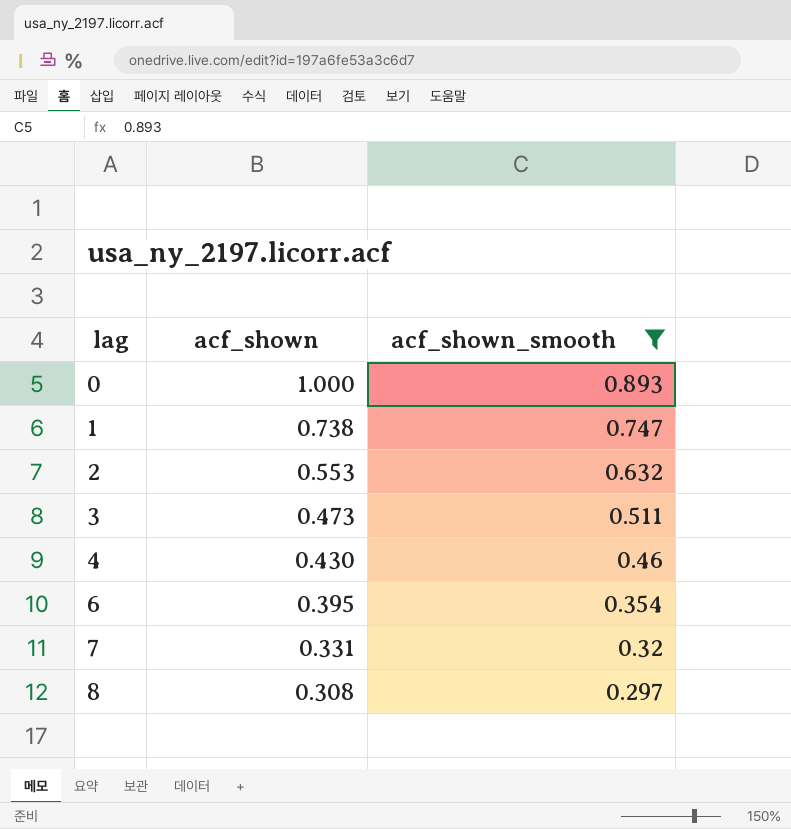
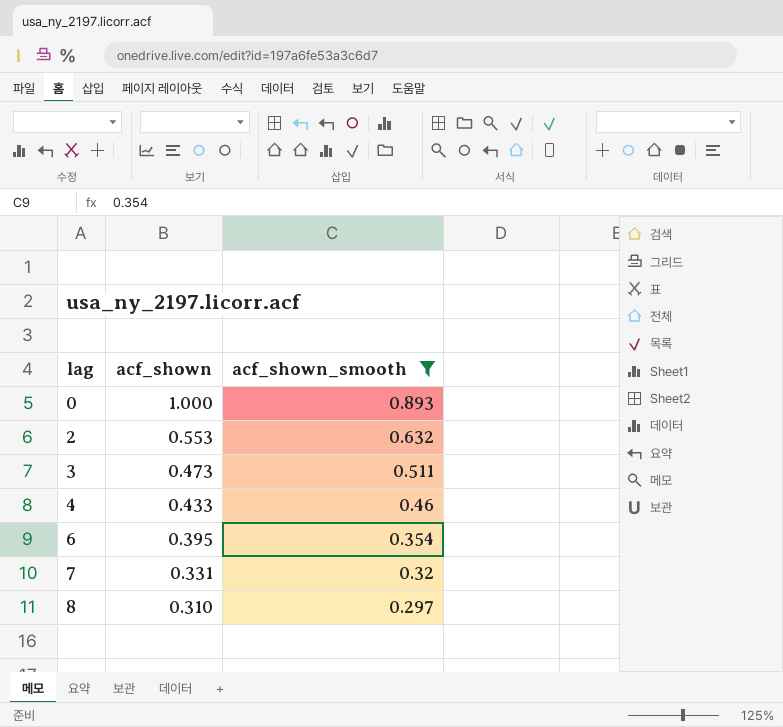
row 1: 0.738 | 0.747 -> none
4 | acf_shown: 0.430 -> 0.433
8 | acf_shown: 0.308 -> 0.310

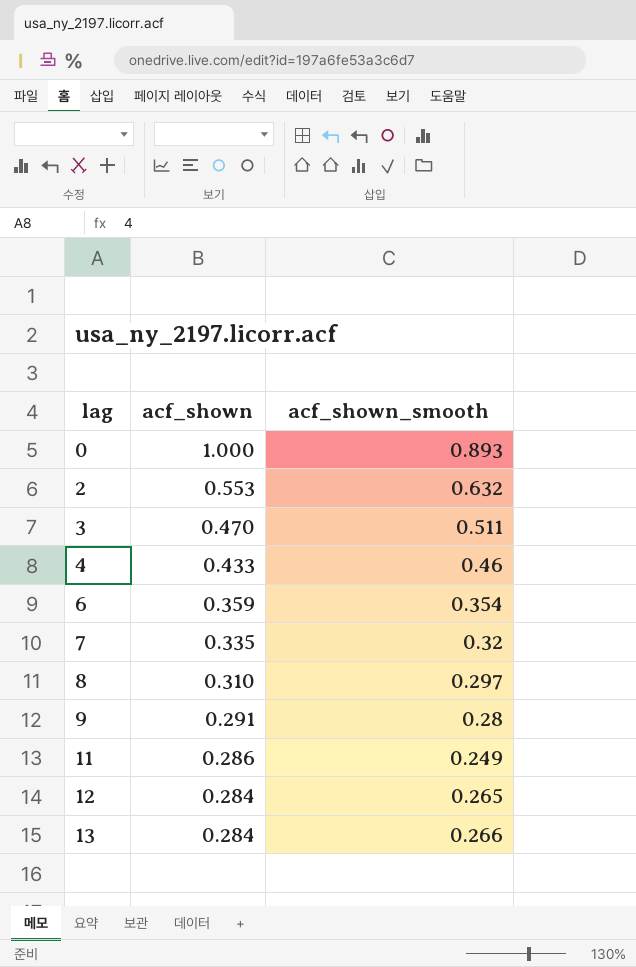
filter: acf_shown_smooth >= 0.297 -> none
3 | acf_shown: 0.473 -> 0.470
6 | acf_shown: 0.395 -> 0.359
7 | acf_shown: 0.331 -> 0.335

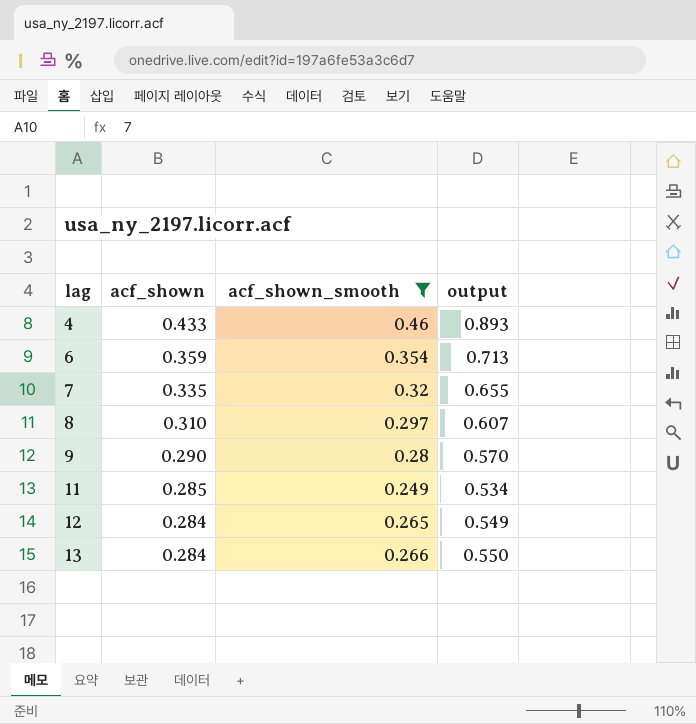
filter: none -> acf_shown_smooth <= 0.46
column output | formula: none -> [acf_shown] + [acf_shown_smooth]
9 | acf_shown: 0.291 -> 0.290
11 | acf_shown: 0.286 -> 0.285

